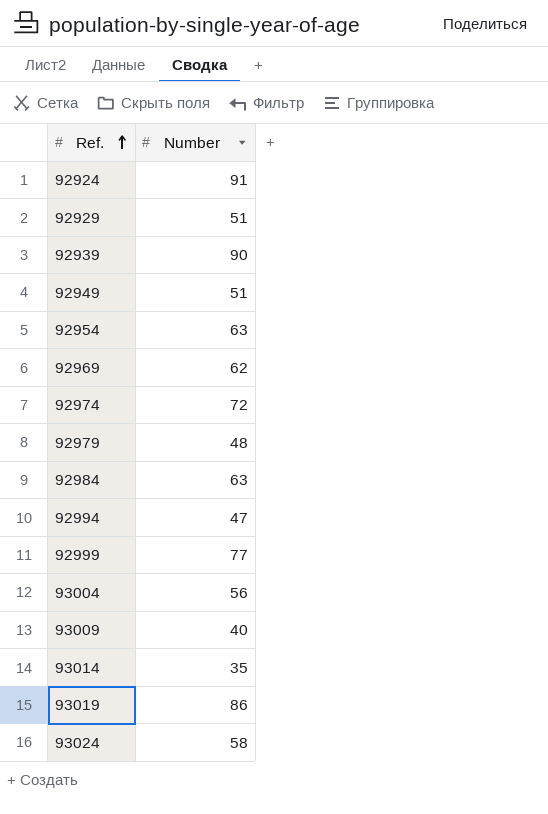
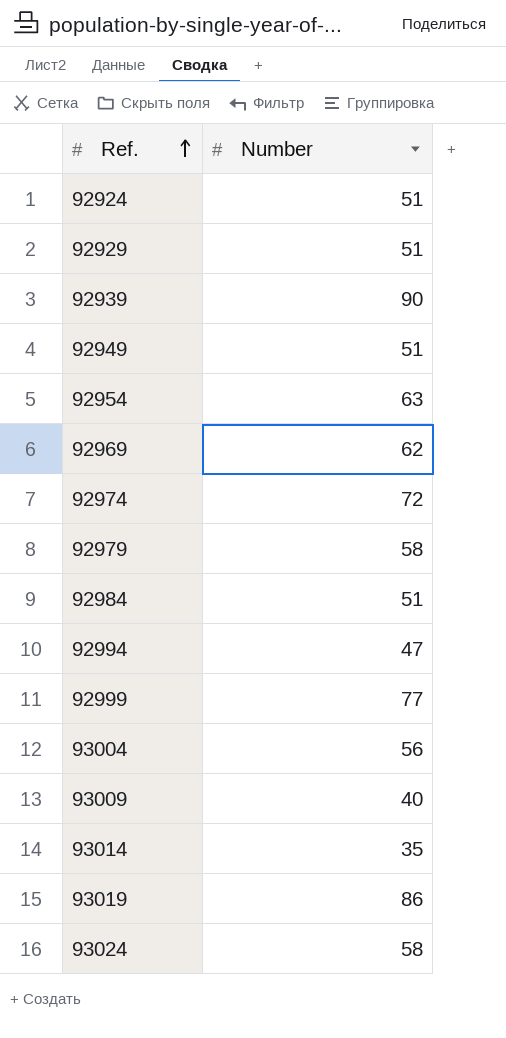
92924 | Number: 91 -> 51
92979 | Number: 48 -> 58
92984 | Number: 63 -> 51

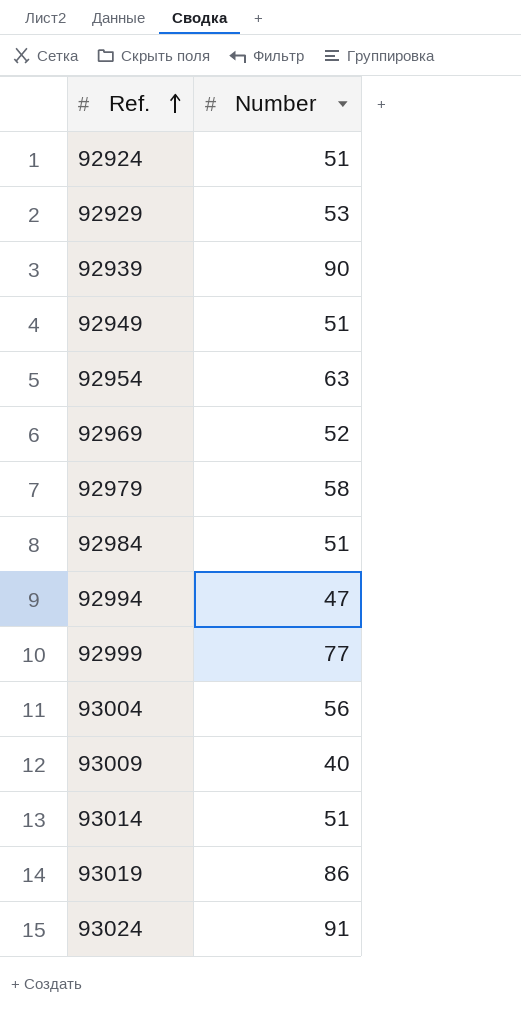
row 92974: 72 -> none
92929 | Number: 51 -> 53
92969 | Number: 62 -> 52
93014 | Number: 35 -> 51
93024 | Number: 58 -> 91

